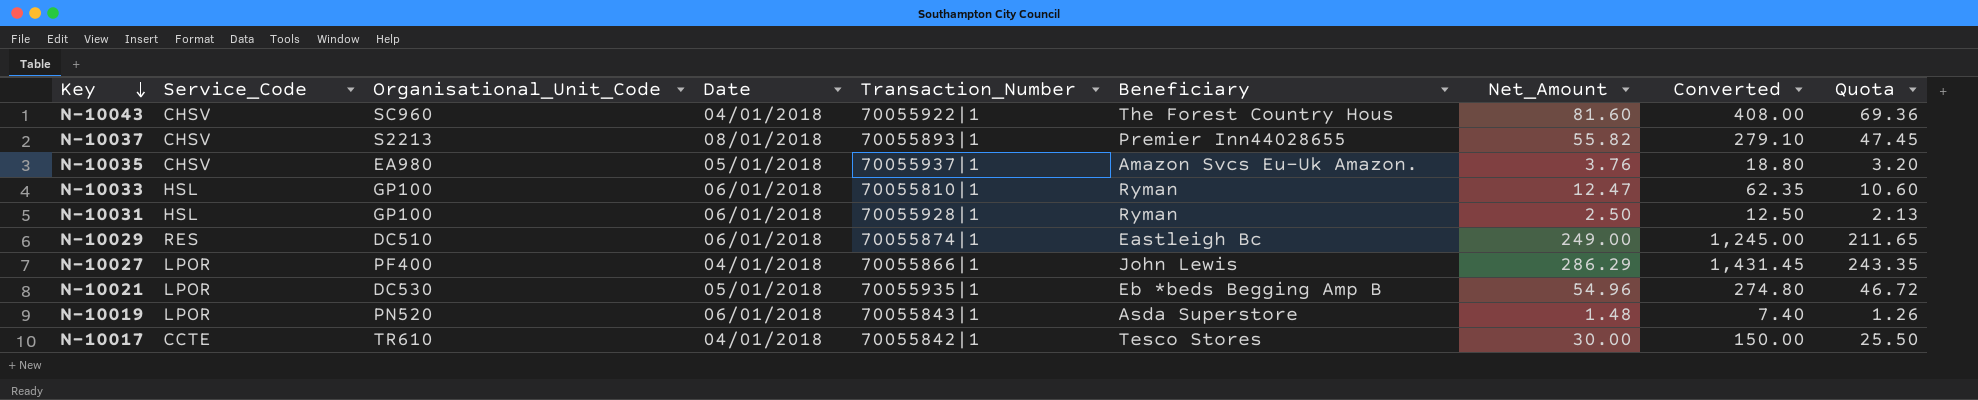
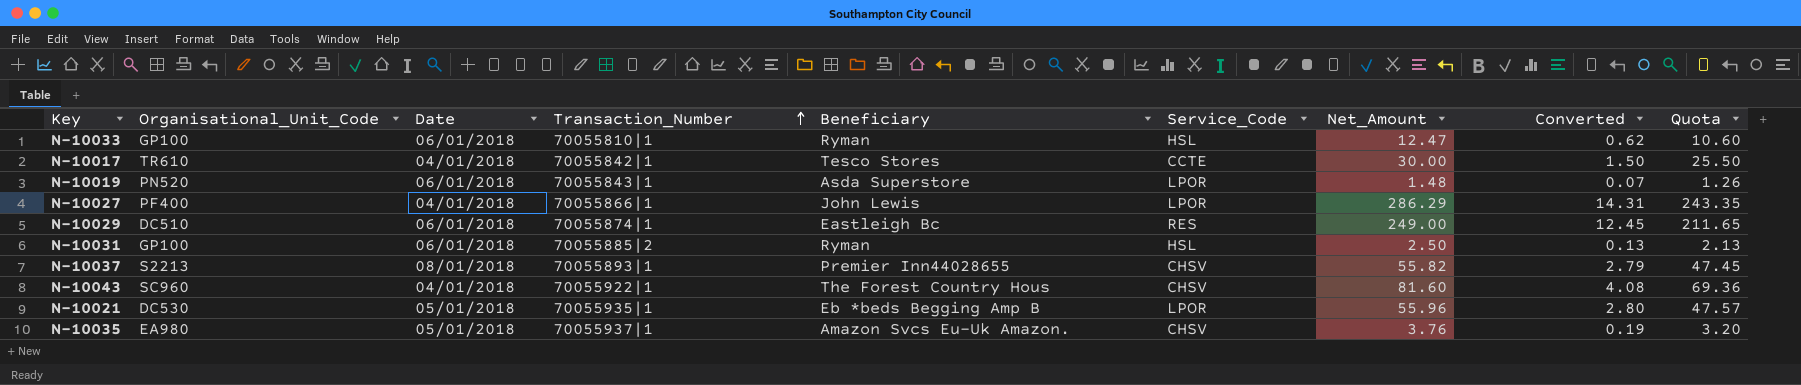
row order: Key descending -> Transaction_Number ascending
column Service_Code | position: 2 -> 6
column Converted | formula: [Net_Amount] * 5 -> [Net_Amount] * 0.05
N-10031 | Transaction_Number: 70055928|1 -> 70055885|2
N-10021 | Net_Amount: 54.96 -> 55.96
N-10021 | Quota: 46.72 -> 47.57

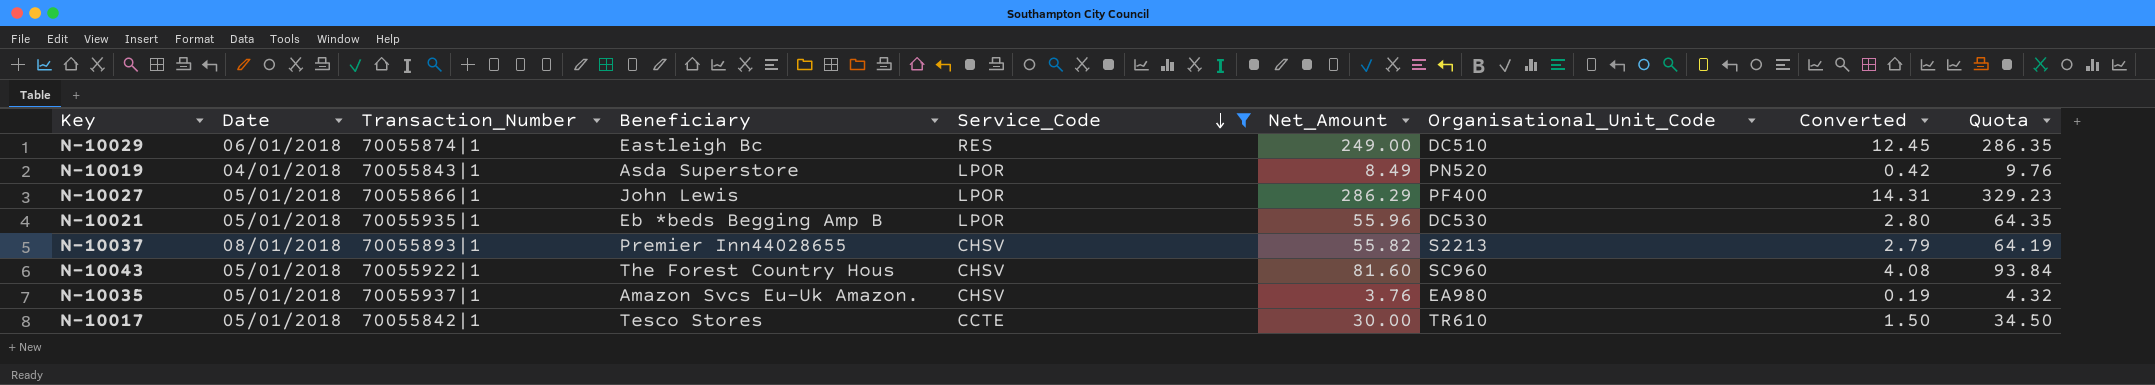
filter: none -> Service_Code != HSL
row order: Transaction_Number ascending -> Service_Code descending
column Organisational_Unit_Code | position: 2 -> 7
column Quota | formula: [Net_Amount] * 0.85 -> [Net_Amount] * 1.15
N-10019 | Date: 06/01/2018 -> 04/01/2018
N-10019 | Net_Amount: 1.48 -> 8.49
N-10019 | Converted: 0.07 -> 0.42
N-10027 | Date: 04/01/2018 -> 05/01/2018
N-10043 | Date: 04/01/2018 -> 05/01/2018
N-10017 | Date: 04/01/2018 -> 05/01/2018

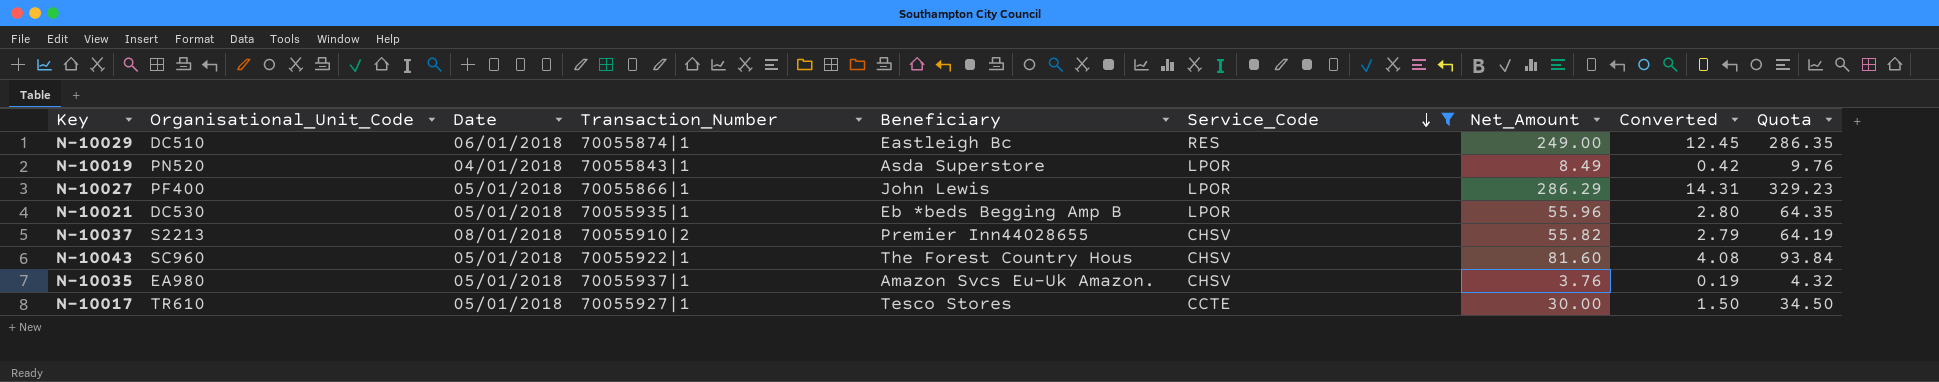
column Organisational_Unit_Code | position: 7 -> 2
N-10037 | Transaction_Number: 70055893|1 -> 70055910|2
N-10017 | Transaction_Number: 70055842|1 -> 70055927|1

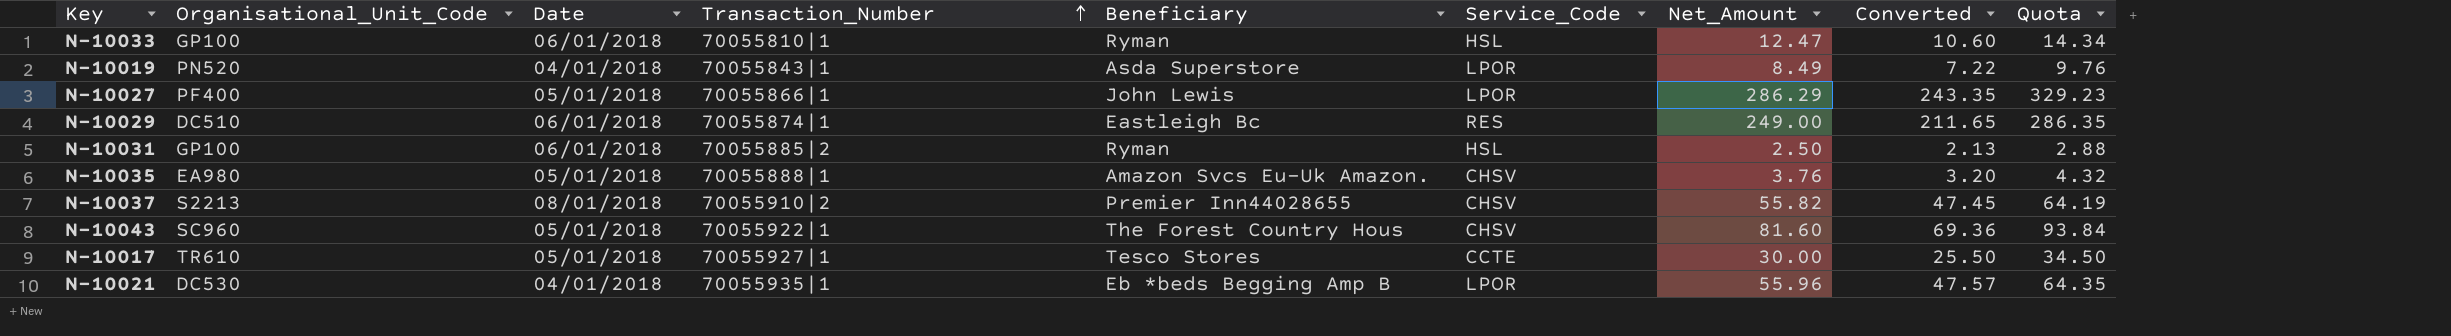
filter: Service_Code != HSL -> none
row order: Service_Code descending -> Transaction_Number ascending
column Converted | formula: [Net_Amount] * 0.05 -> [Net_Amount] * 0.85
N-10035 | Transaction_Number: 70055937|1 -> 70055888|1
N-10021 | Date: 05/01/2018 -> 04/01/2018

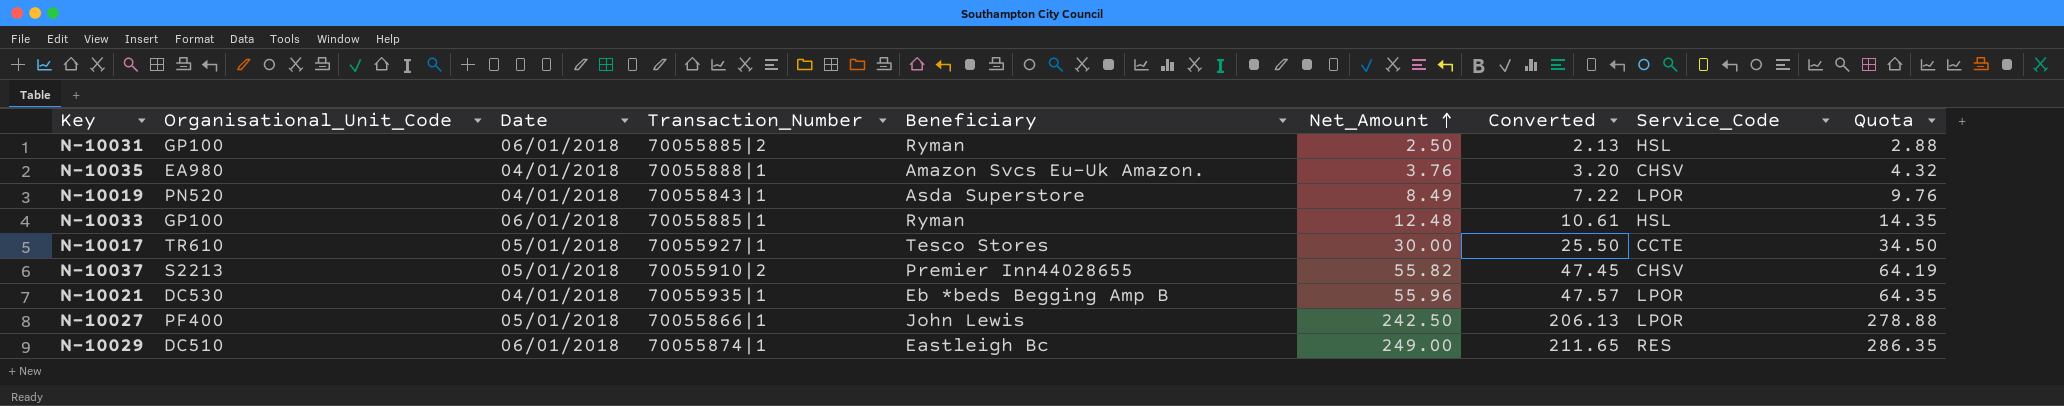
row order: Transaction_Number ascending -> Net_Amount ascending
column Service_Code | position: 6 -> 8
row N-10043: SC960 | 05/01/2018 | 70055922|1 | The Forest Country Hous | CHSV | 81.60 | 69.36 | 93.84 -> none
N-10035 | Date: 05/01/2018 -> 04/01/2018
N-10033 | Transaction_Number: 70055810|1 -> 70055885|1
N-10033 | Net_Amount: 12.47 -> 12.48
N-10033 | Converted: 10.60 -> 10.61
N-10033 | Quota: 14.34 -> 14.35
N-10037 | Date: 08/01/2018 -> 05/01/2018
N-10027 | Net_Amount: 286.29 -> 242.50
N-10027 | Converted: 243.35 -> 206.13
N-10027 | Quota: 329.23 -> 278.88

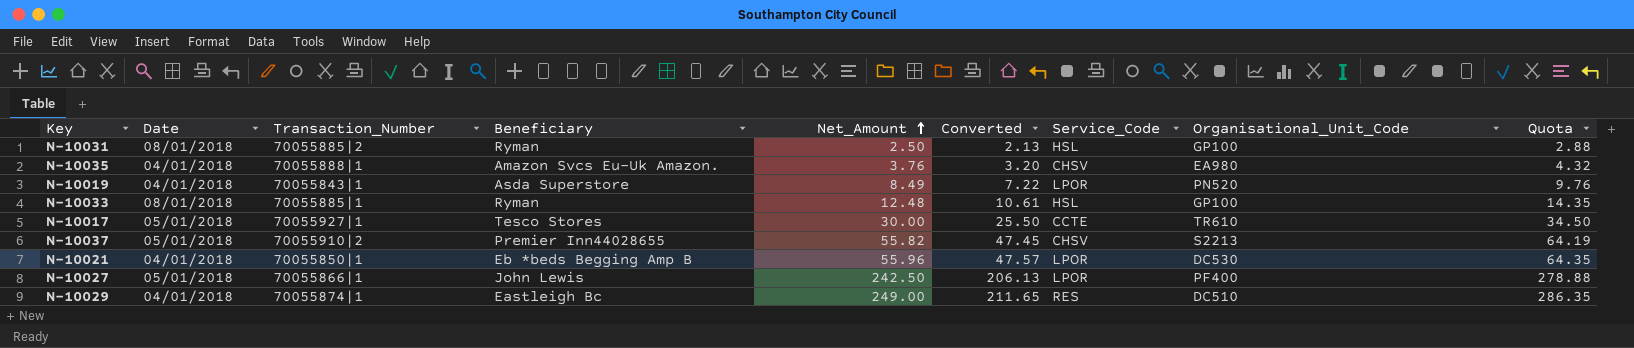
column Organisational_Unit_Code | position: 2 -> 8
N-10031 | Date: 06/01/2018 -> 08/01/2018
N-10033 | Date: 06/01/2018 -> 08/01/2018
N-10021 | Transaction_Number: 70055935|1 -> 70055850|1
N-10029 | Date: 06/01/2018 -> 04/01/2018

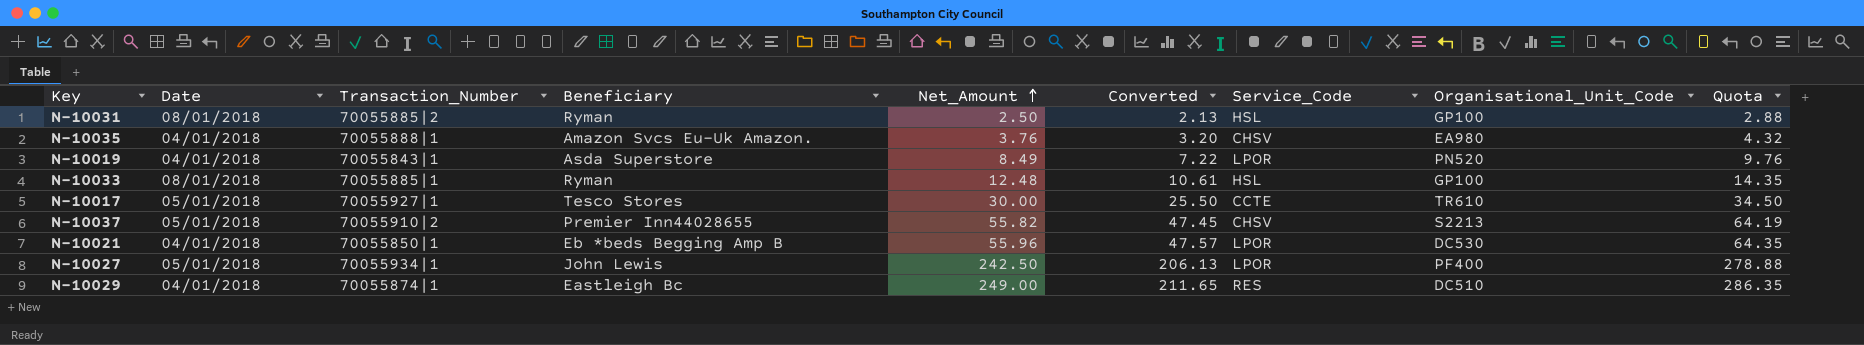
N-10027 | Transaction_Number: 70055866|1 -> 70055934|1

